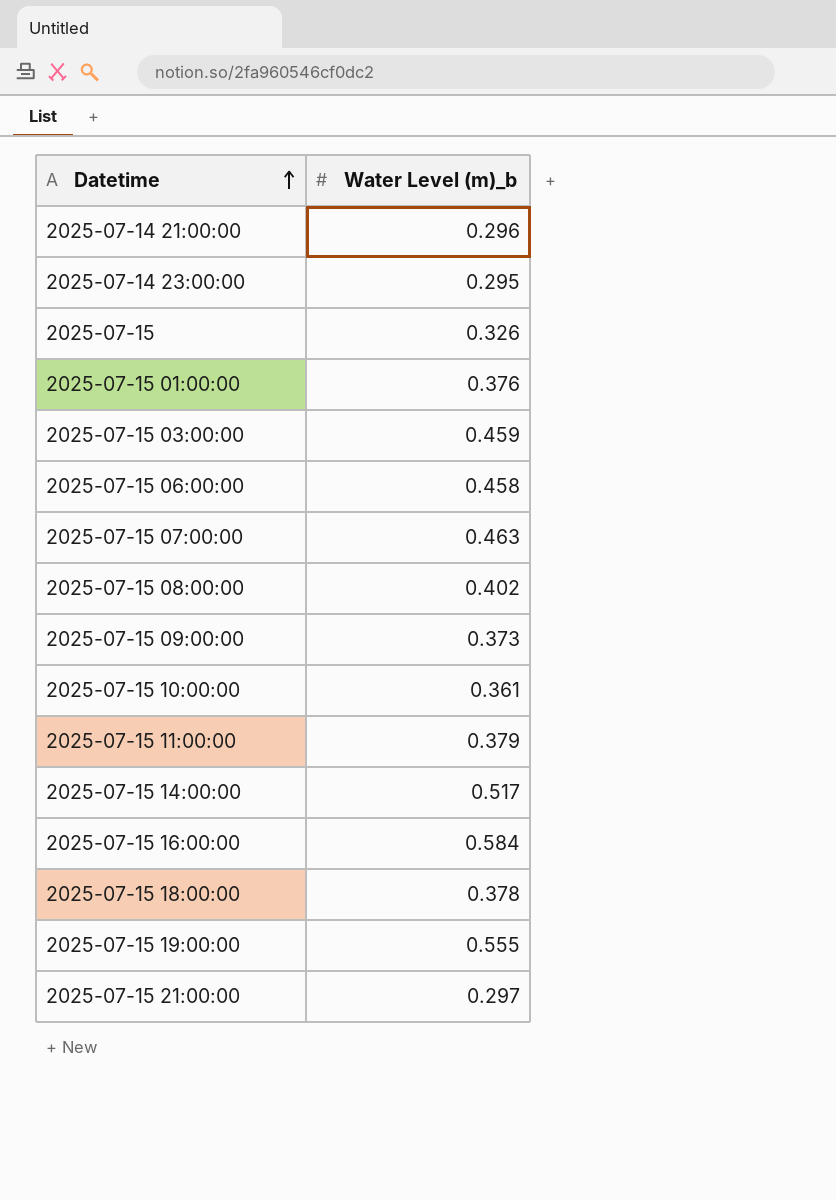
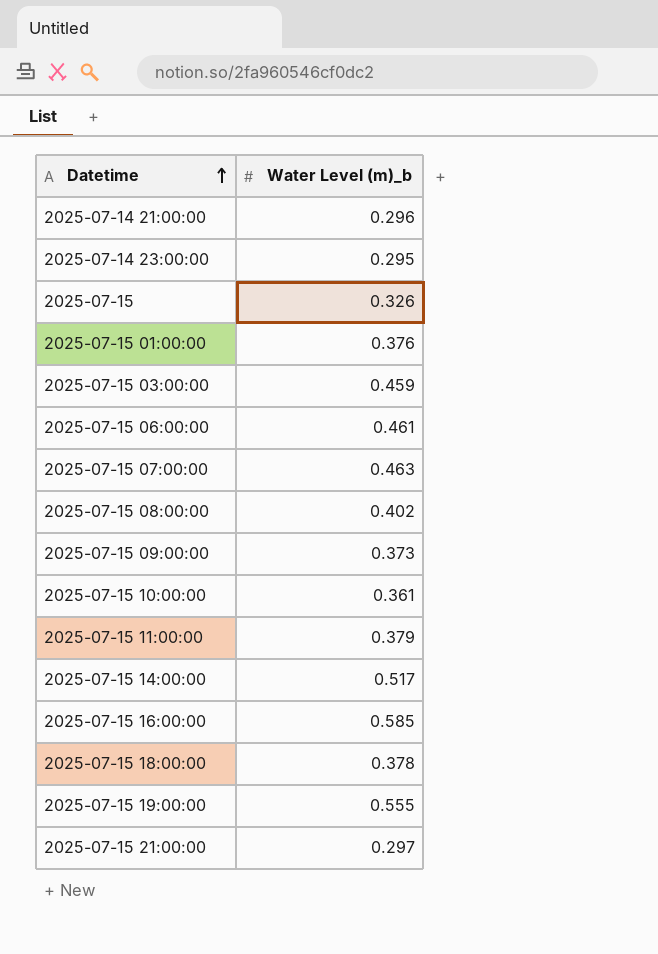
2025-07-15 06:00:00 | Water Level (m)_b: 0.458 -> 0.461
2025-07-15 16:00:00 | Water Level (m)_b: 0.584 -> 0.585

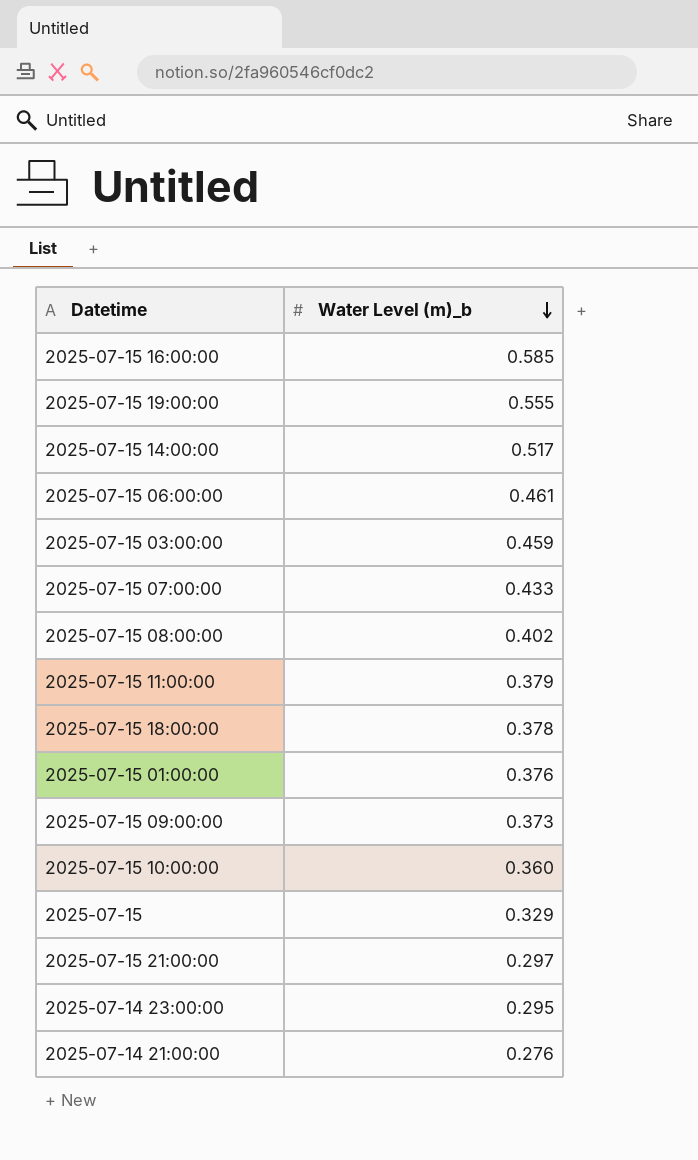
row order: Datetime ascending -> Water Level (m)_b descending
2025-07-15 07:00:00 | Water Level (m)_b: 0.463 -> 0.433
2025-07-15 10:00:00 | Water Level (m)_b: 0.361 -> 0.360
2025-07-15 | Water Level (m)_b: 0.326 -> 0.329
2025-07-14 21:00:00 | Water Level (m)_b: 0.296 -> 0.276

